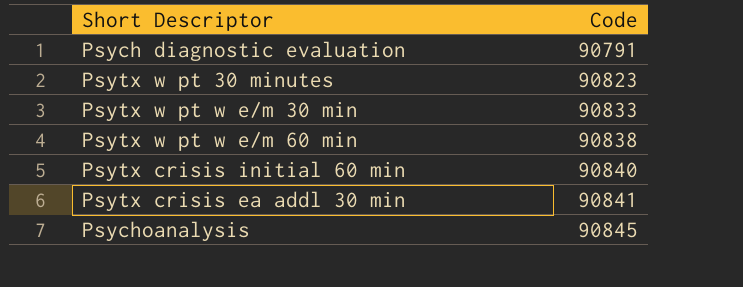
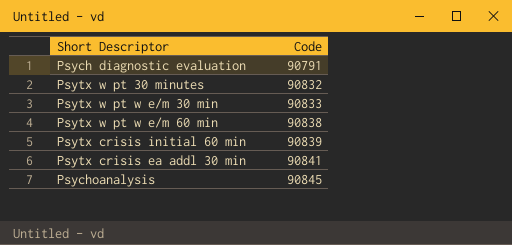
Psytx w pt 30 minutes | Code: 90823 -> 90832
Psytx crisis initial 60 min | Code: 90840 -> 90839

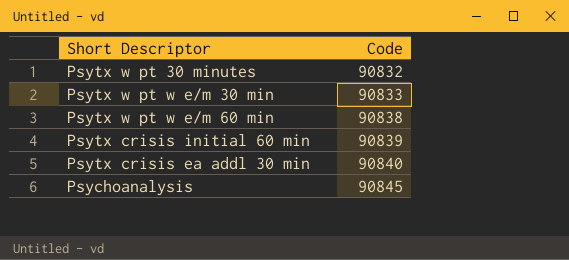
row Psych diagnostic evaluation: 90791 -> none
Psytx crisis ea addl 30 min | Code: 90841 -> 90840

